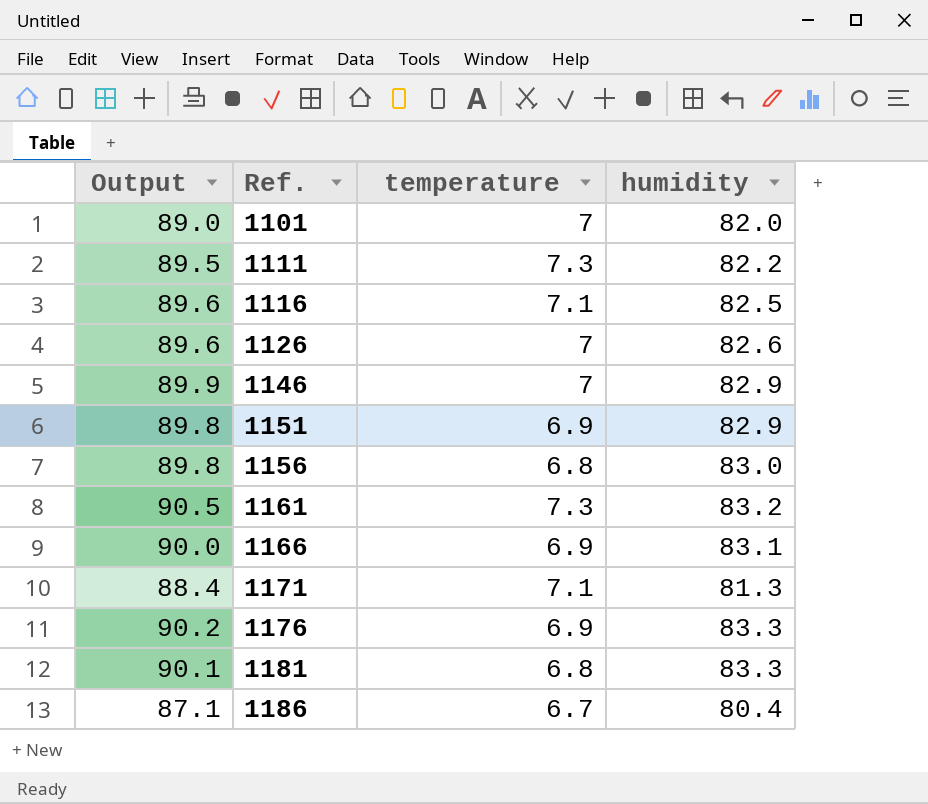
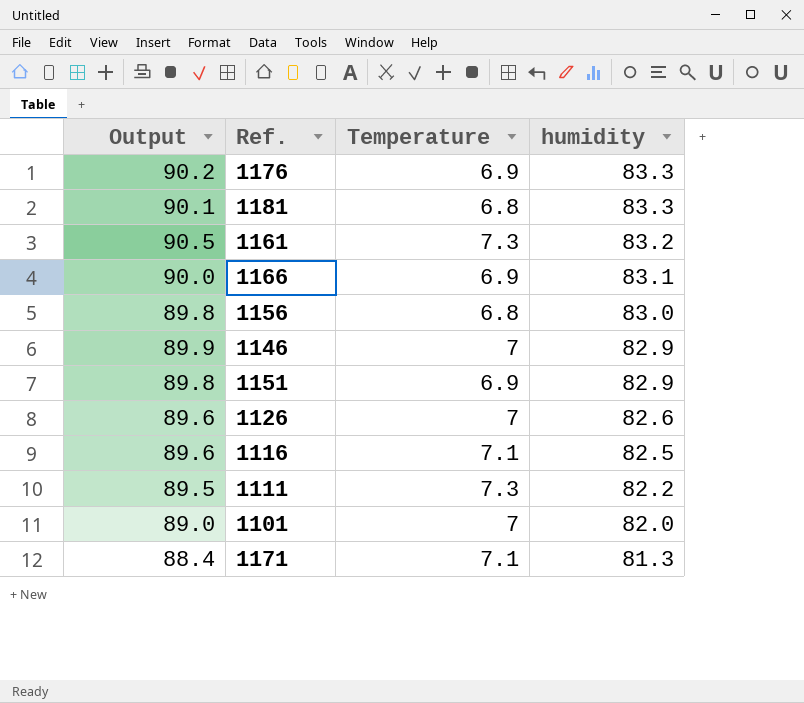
row order: Ref. ascending -> humidity descending
column name: temperature -> Temperature
row 1186: 87.1 | 6.7 | 80.4 -> none

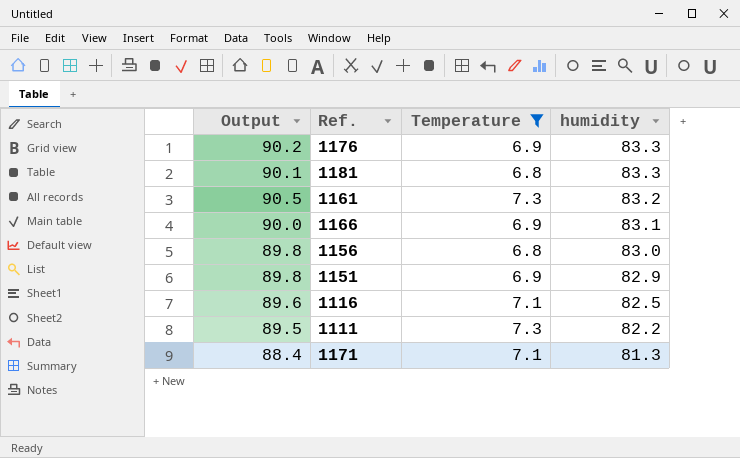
filter: none -> Temperature != 7

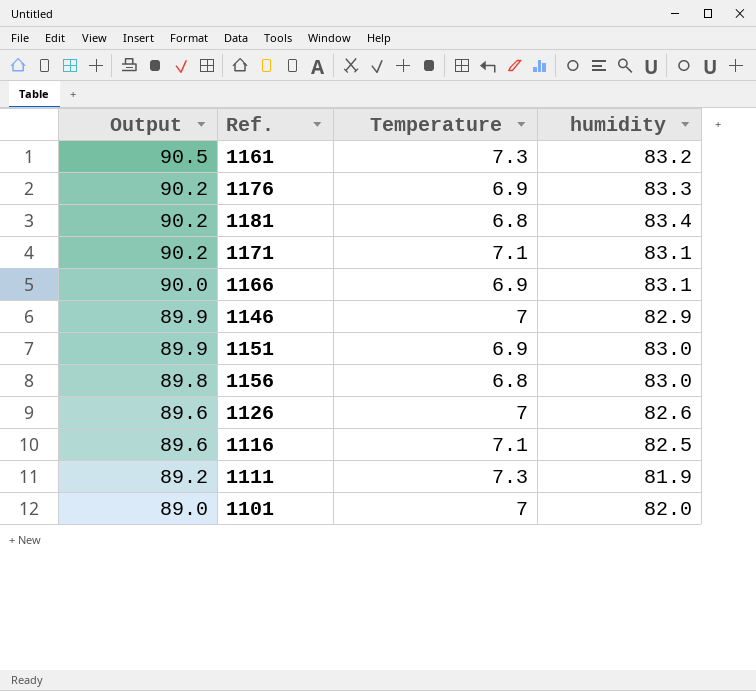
filter: Temperature != 7 -> none
row order: humidity descending -> Output descending
1181 | Output: 90.1 -> 90.2
1181 | humidity: 83.3 -> 83.4
1171 | Output: 88.4 -> 90.2
1171 | humidity: 81.3 -> 83.1
1151 | Output: 89.8 -> 89.9
1151 | humidity: 82.9 -> 83.0
1111 | Output: 89.5 -> 89.2
1111 | humidity: 82.2 -> 81.9

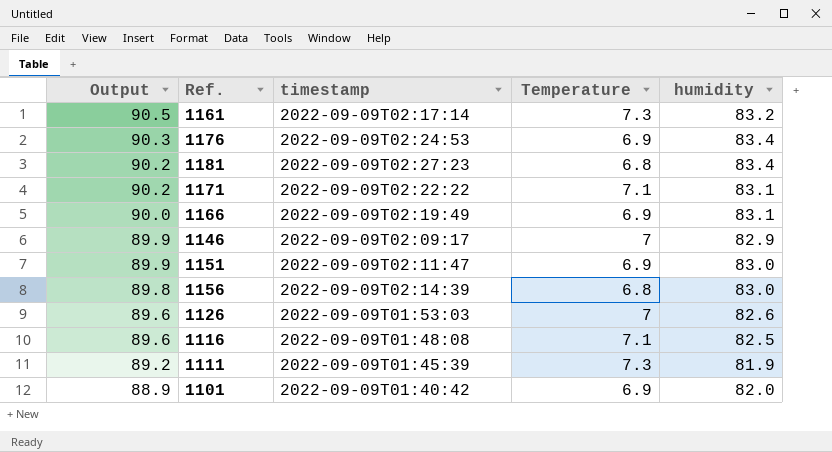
column timestamp | position: none -> 3
1176 | Output: 90.2 -> 90.3
1176 | humidity: 83.3 -> 83.4
1101 | Output: 89.0 -> 88.9
1101 | Temperature: 7 -> 6.9

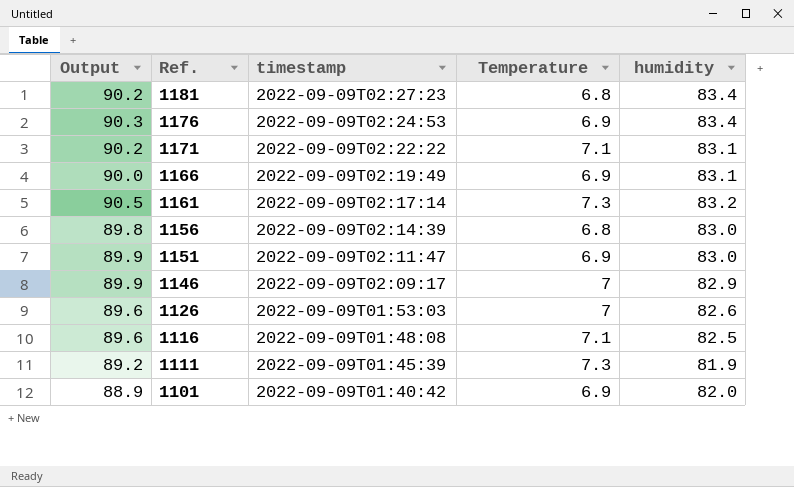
row order: Output descending -> Ref. descending

